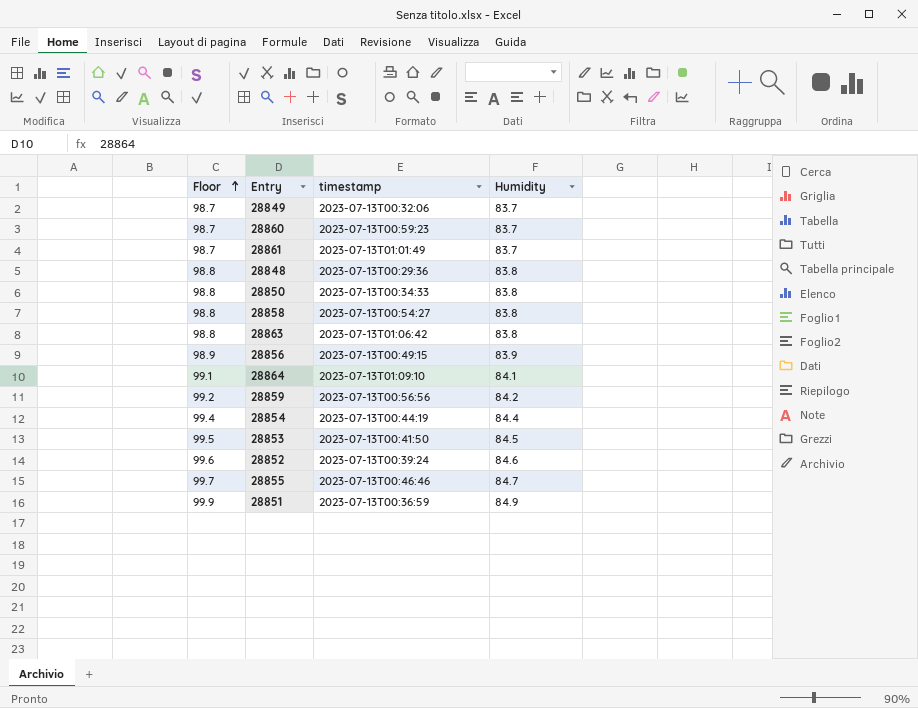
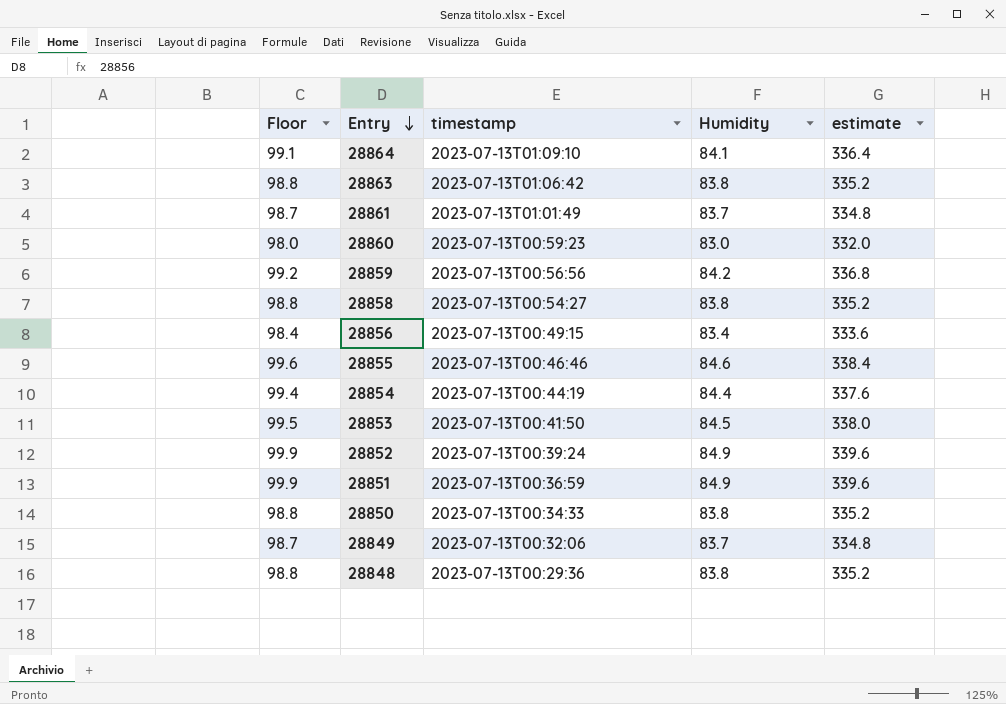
row order: Floor ascending -> Entry descending
column estimate | formula: none -> [Humidity] * 4
28860 | Floor: 98.7 -> 98.0
28860 | Humidity: 83.7 -> 83.0
28856 | Floor: 98.9 -> 98.4
28856 | Humidity: 83.9 -> 83.4
28855 | Floor: 99.7 -> 99.6
28855 | Humidity: 84.7 -> 84.6
28852 | Floor: 99.6 -> 99.9
28852 | Humidity: 84.6 -> 84.9

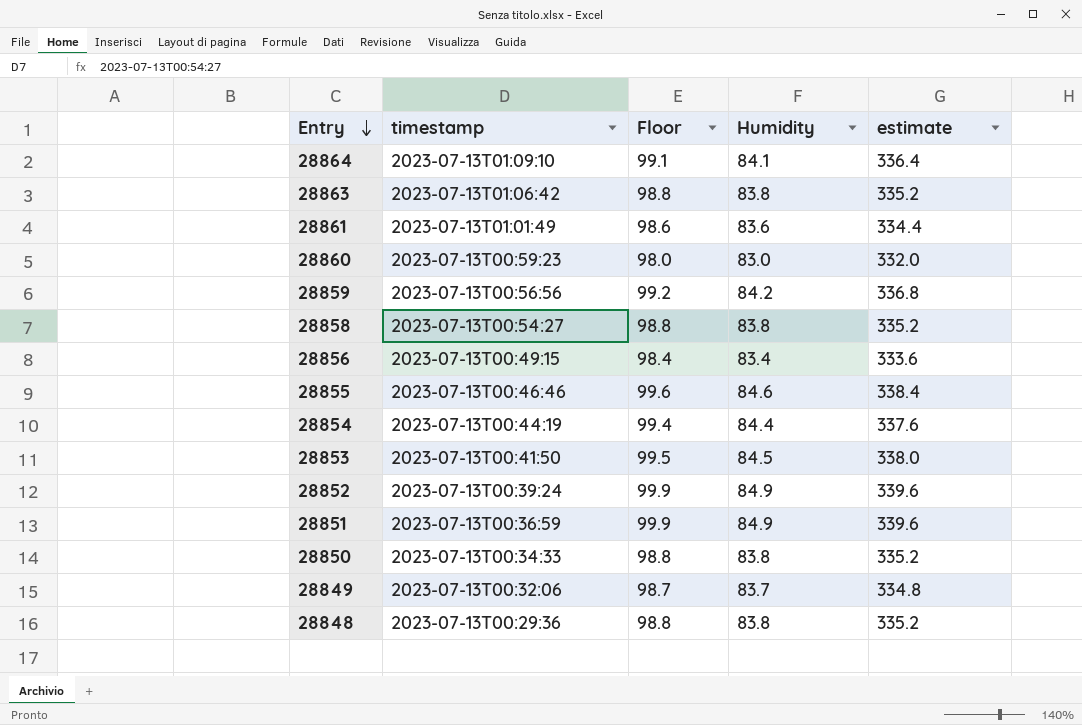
column Floor | position: 1 -> 3
28861 | Floor: 98.7 -> 98.6
28861 | Humidity: 83.7 -> 83.6
28861 | estimate: 334.8 -> 334.4

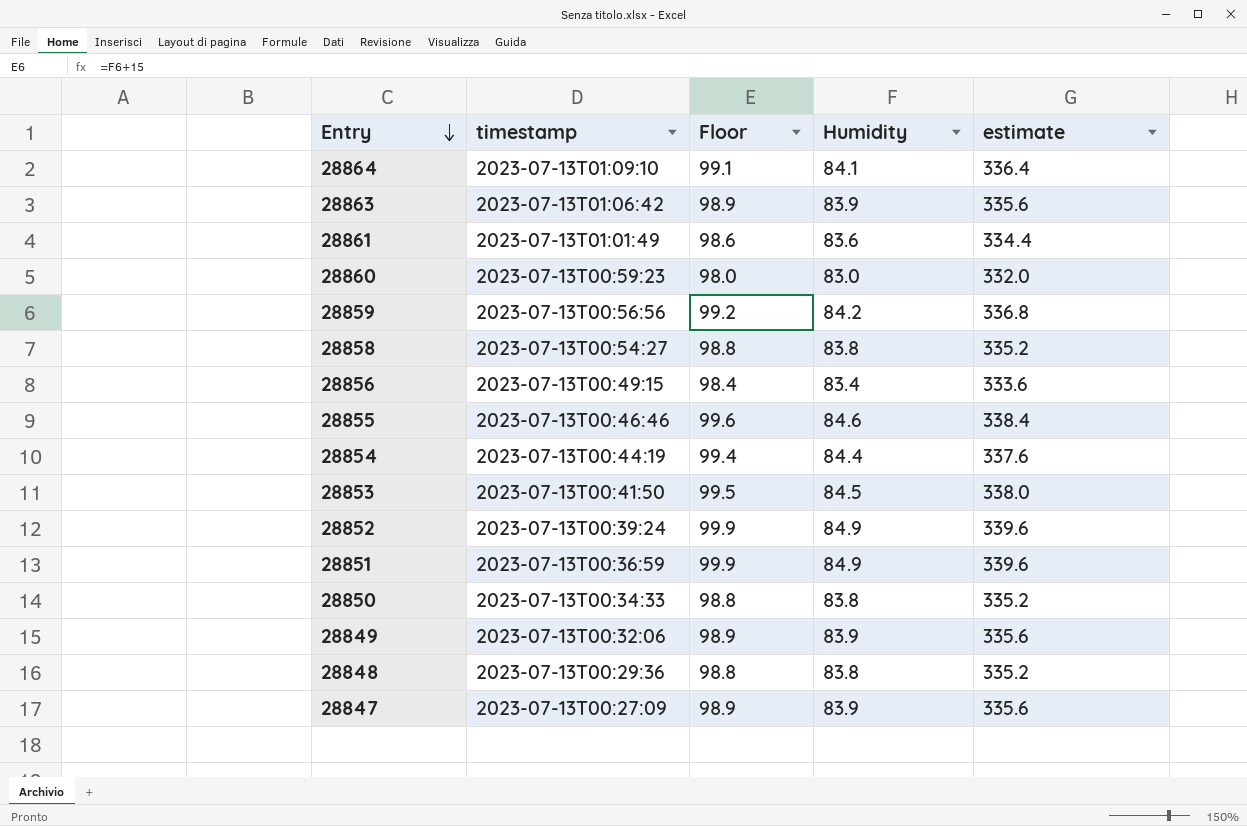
28863 | Floor: 98.8 -> 98.9
28863 | Humidity: 83.8 -> 83.9
28863 | estimate: 335.2 -> 335.6
28849 | Floor: 98.7 -> 98.9
28849 | Humidity: 83.7 -> 83.9
28849 | estimate: 334.8 -> 335.6
row 28847: none -> 2023-07-13T00:27:09 | 98.9 | 83.9 | 335.6

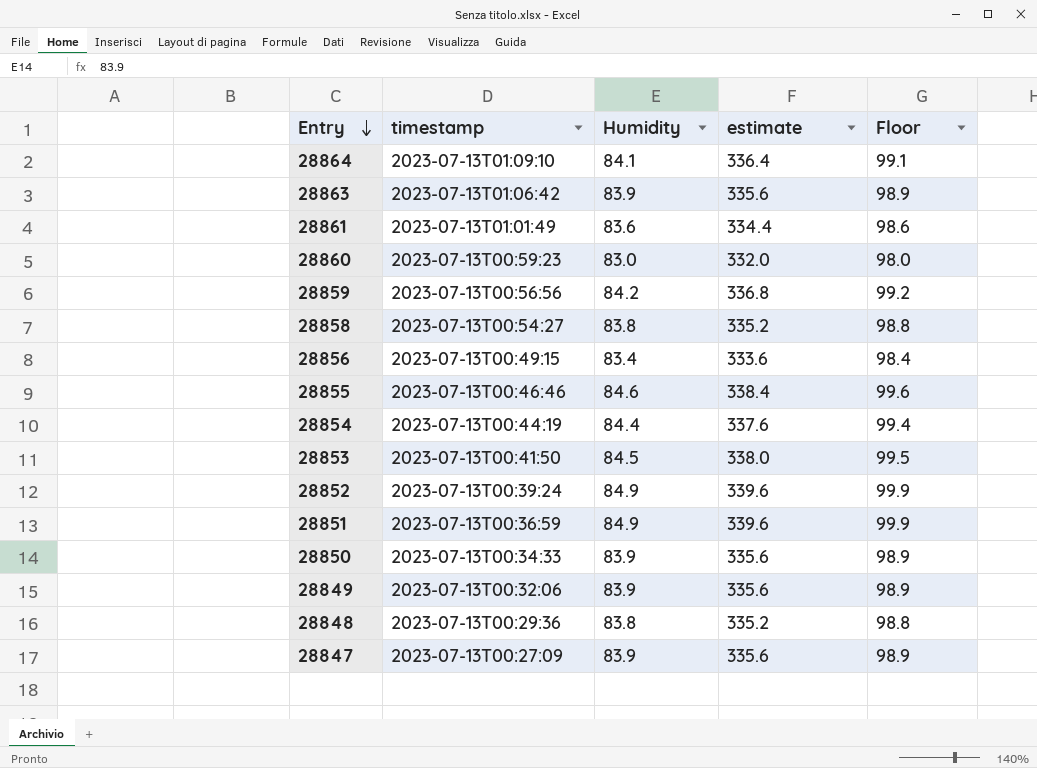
column Floor | position: 3 -> 5
28850 | Humidity: 83.8 -> 83.9
28850 | estimate: 335.2 -> 335.6
28850 | Floor: 98.8 -> 98.9

